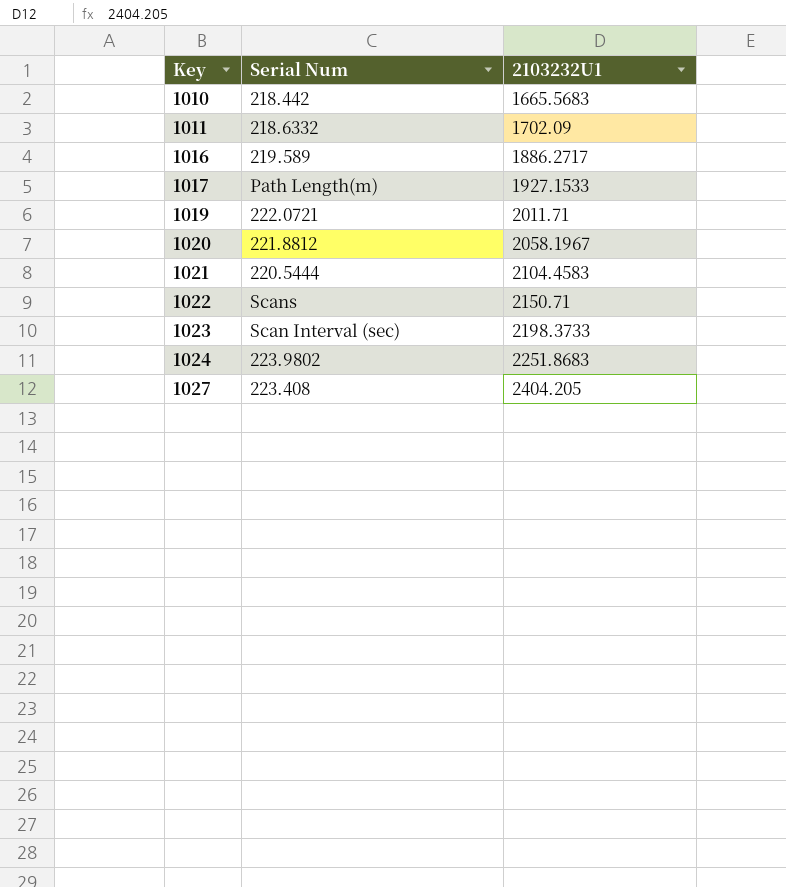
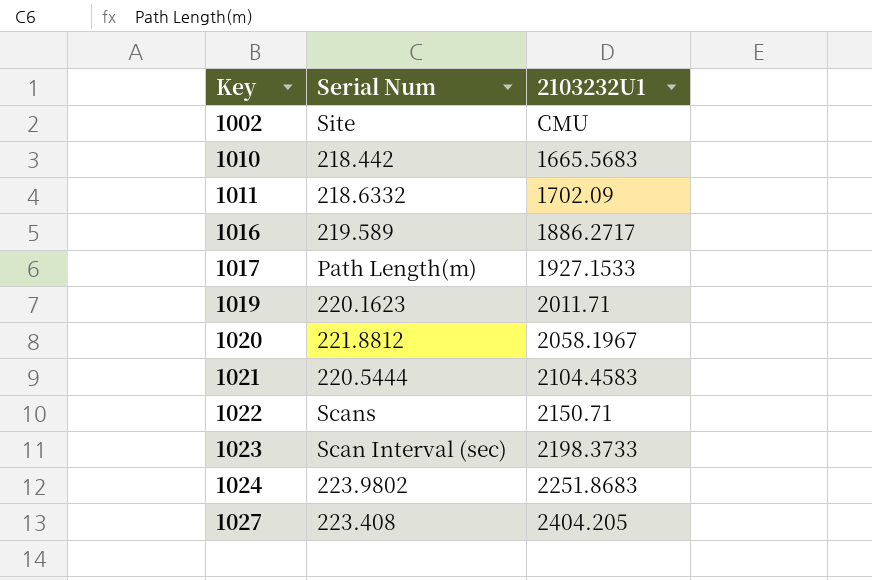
row 1002: none -> Site | CMU
1019 | Serial Num: 222.0721 -> 220.1623

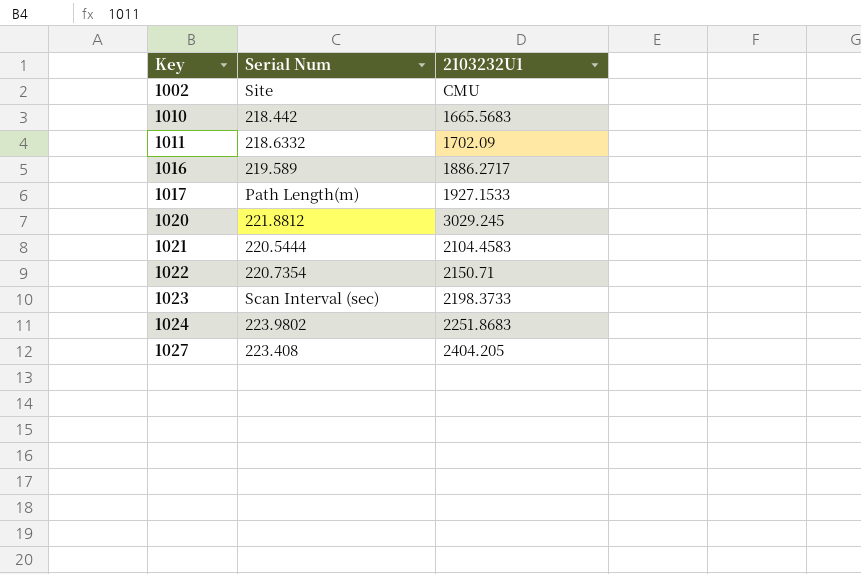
row 1019: 220.1623 | 2011.71 -> none
1020 | 2103232U1: 2058.1967 -> 3029.245
1022 | Serial Num: Scans -> 220.7354

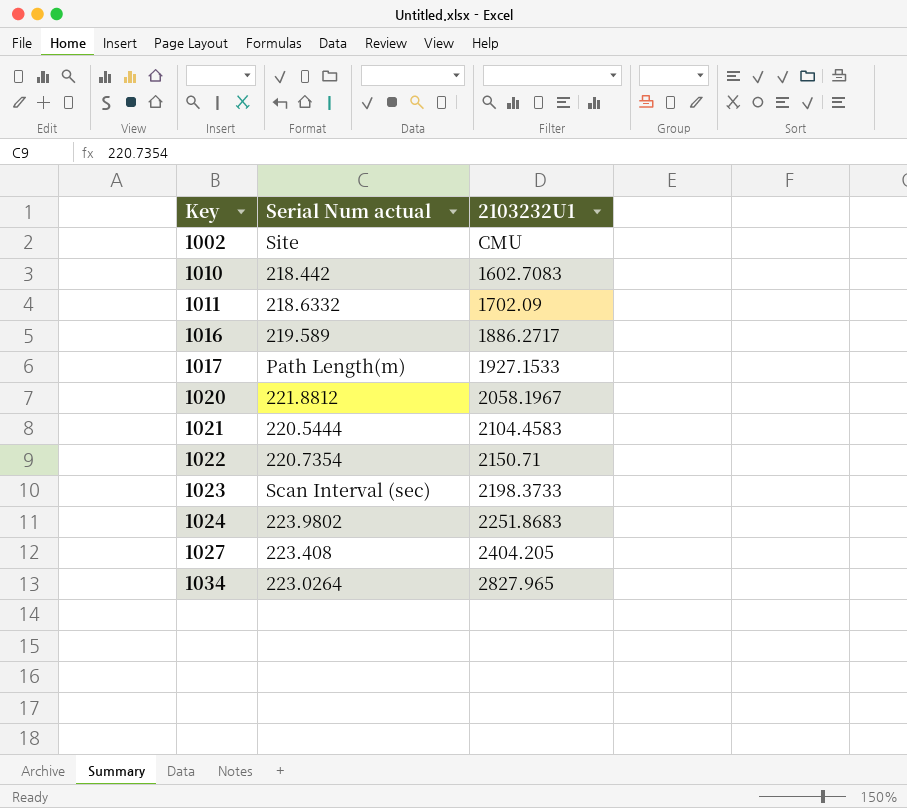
column name: Serial Num -> Serial Num actual
1010 | 2103232U1: 1665.5683 -> 1602.7083
1020 | 2103232U1: 3029.245 -> 2058.1967
row 1034: none -> 223.0264 | 2827.965

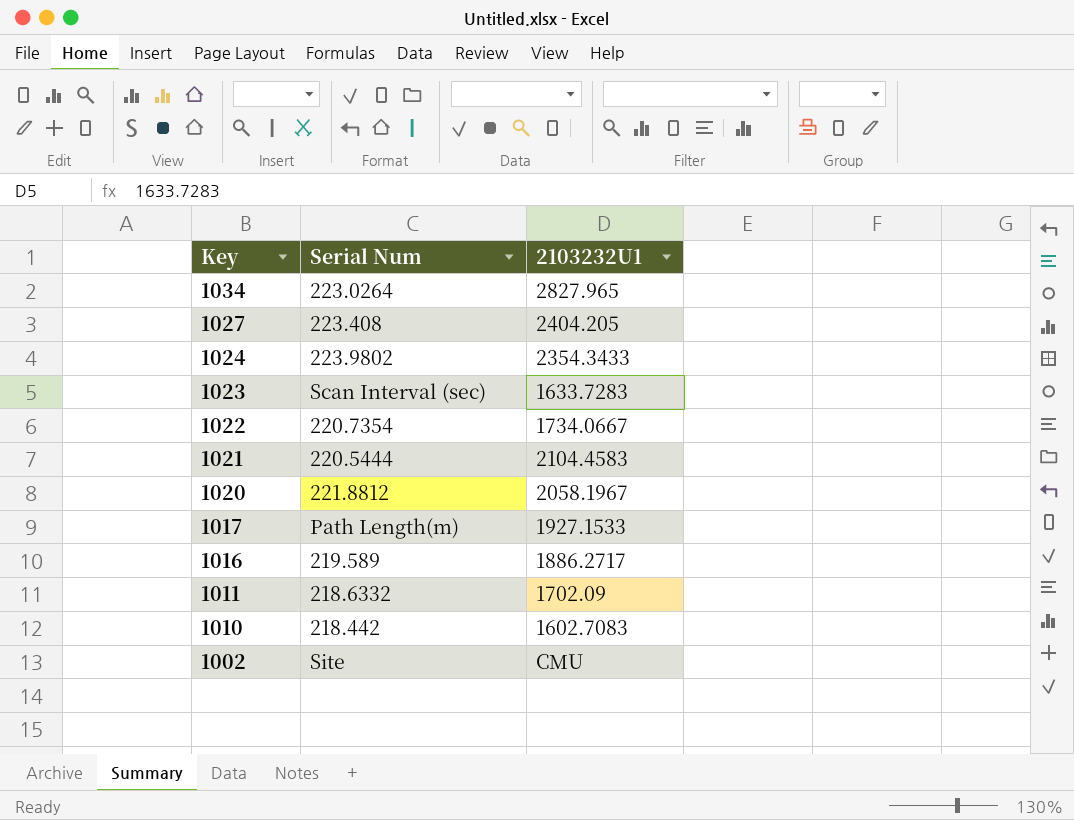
row order: Key ascending -> Key descending
column name: Serial Num actual -> Serial Num
1024 | 2103232U1: 2251.8683 -> 2354.3433
1023 | 2103232U1: 2198.3733 -> 1633.7283
1022 | 2103232U1: 2150.71 -> 1734.0667

